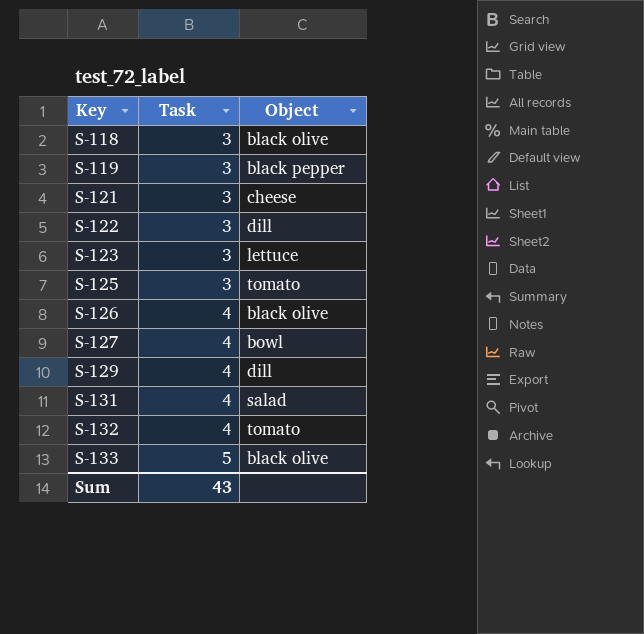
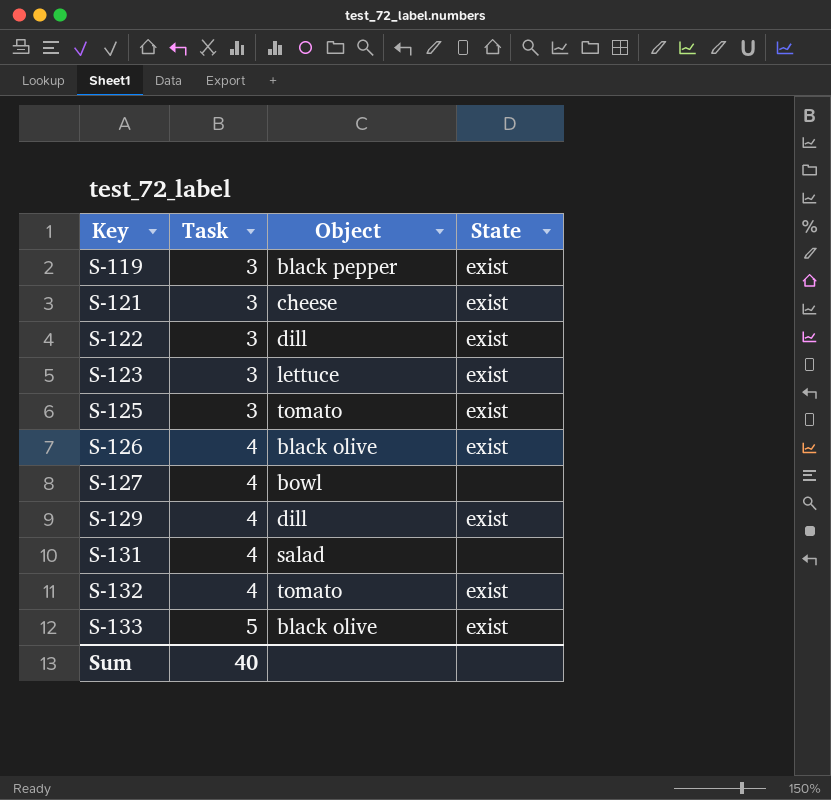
column State | position: none -> 4
row S-118: 3 | black olive -> none
Sum | Task: 43 -> 40

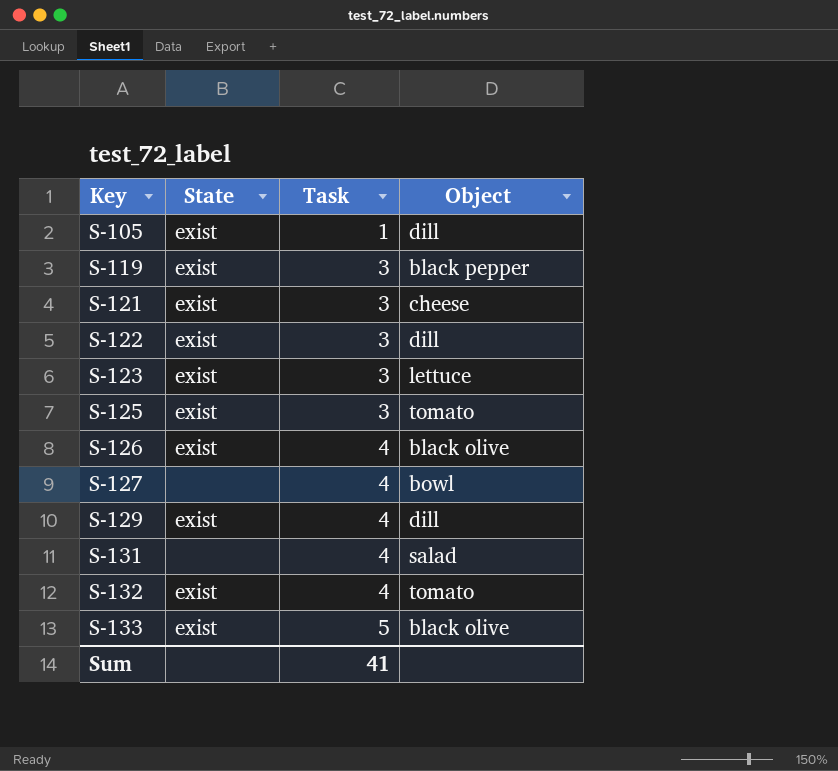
column State | position: 4 -> 2
row S-105: none -> exist | 1 | dill
Sum | Task: 40 -> 41

